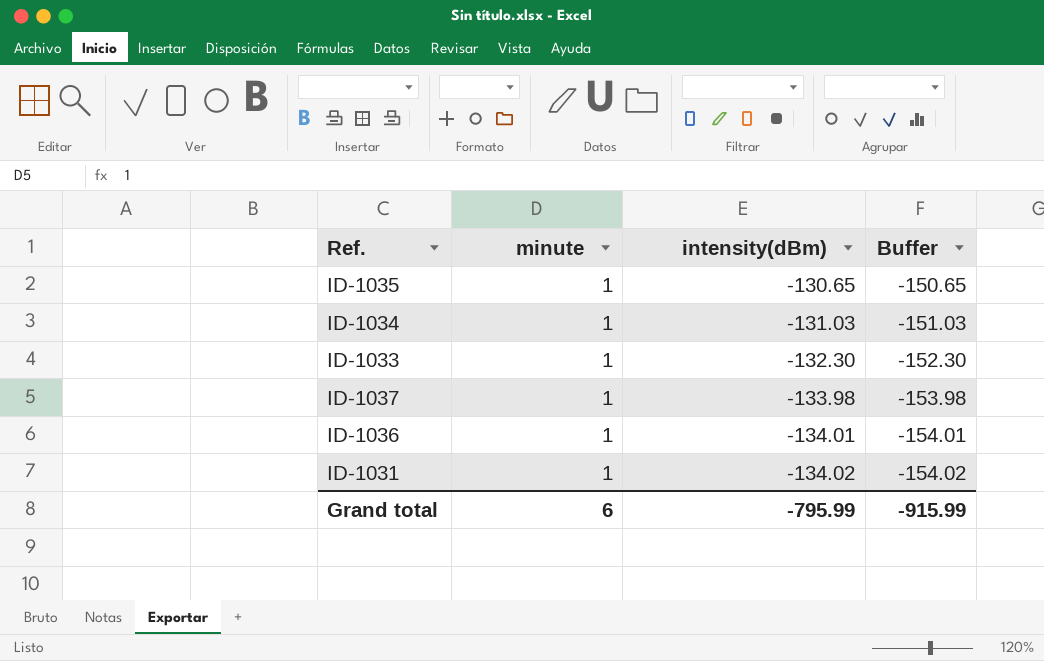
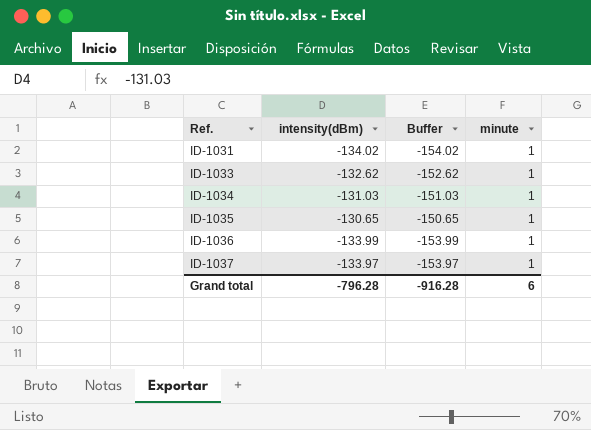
row order: intensity(dBm) descending -> Ref. ascending
column minute | position: 2 -> 4
ID-1033 | intensity(dBm): -132.30 -> -132.62
ID-1033 | Buffer: -152.30 -> -152.62
ID-1036 | intensity(dBm): -134.01 -> -133.99
ID-1036 | Buffer: -154.01 -> -153.99
ID-1037 | intensity(dBm): -133.98 -> -133.97
ID-1037 | Buffer: -153.98 -> -153.97
Grand total | intensity(dBm): -795.99 -> -796.28
Grand total | Buffer: -915.99 -> -916.28

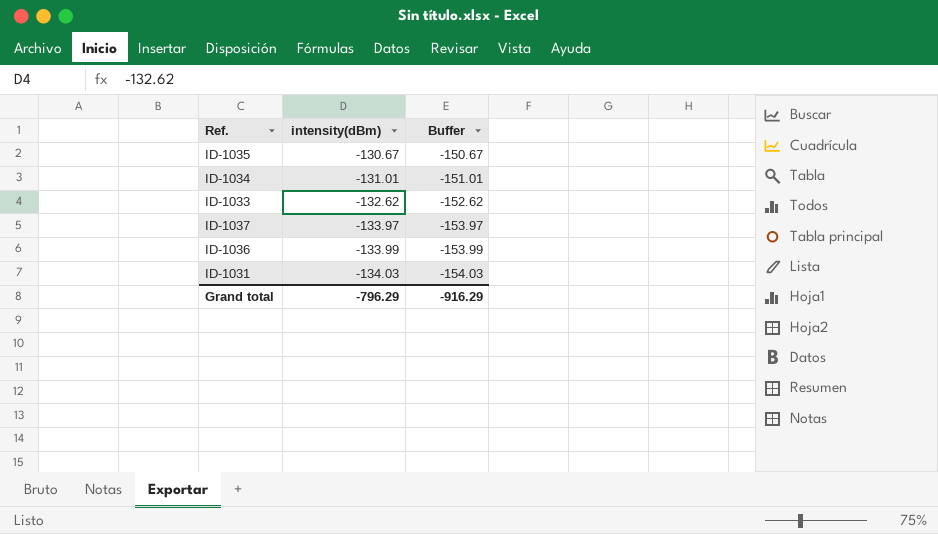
row order: Ref. ascending -> intensity(dBm) descending
column minute | position: 4 -> none
ID-1035 | intensity(dBm): -130.65 -> -130.67
ID-1035 | Buffer: -150.65 -> -150.67
ID-1034 | intensity(dBm): -131.03 -> -131.01
ID-1034 | Buffer: -151.03 -> -151.01
ID-1031 | intensity(dBm): -134.02 -> -134.03
ID-1031 | Buffer: -154.02 -> -154.03
Grand total | intensity(dBm): -796.28 -> -796.29
Grand total | Buffer: -916.28 -> -916.29

